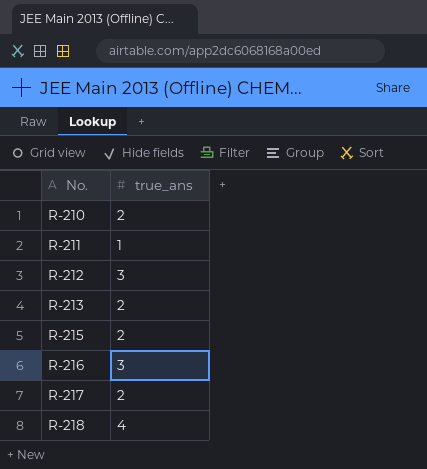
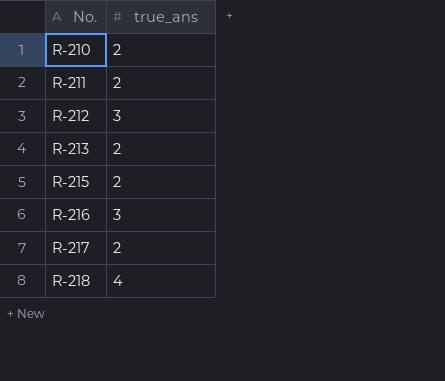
R-211 | true_ans: 1 -> 2

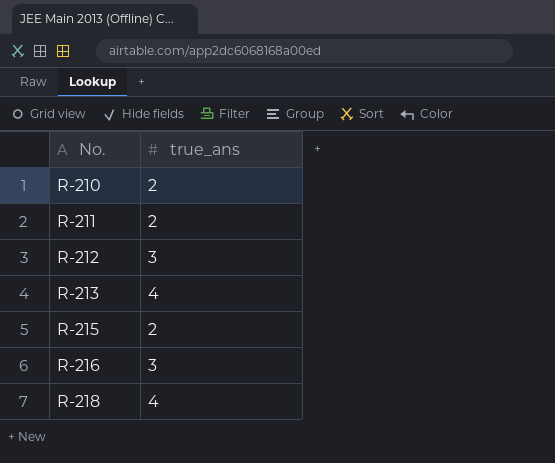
row R-217: 2 -> none
R-213 | true_ans: 2 -> 4

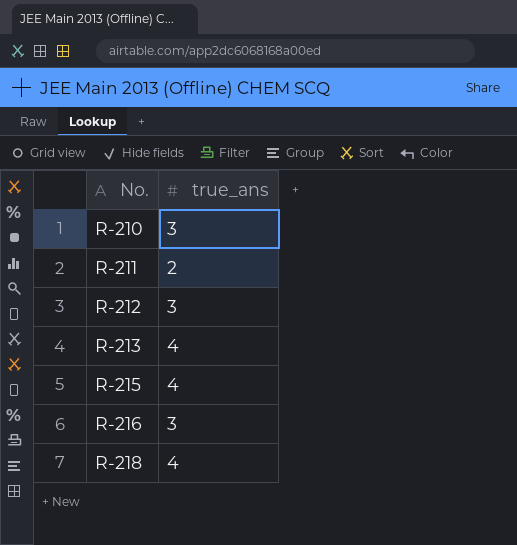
R-210 | true_ans: 2 -> 3
R-215 | true_ans: 2 -> 4

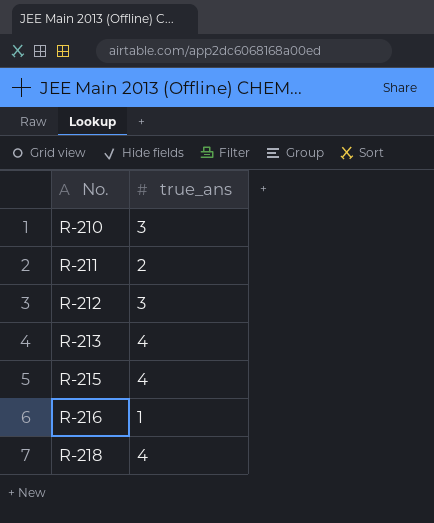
R-216 | true_ans: 3 -> 1

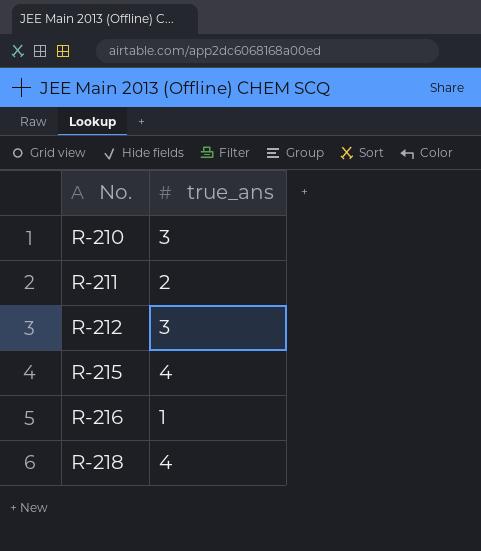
row R-213: 4 -> none

